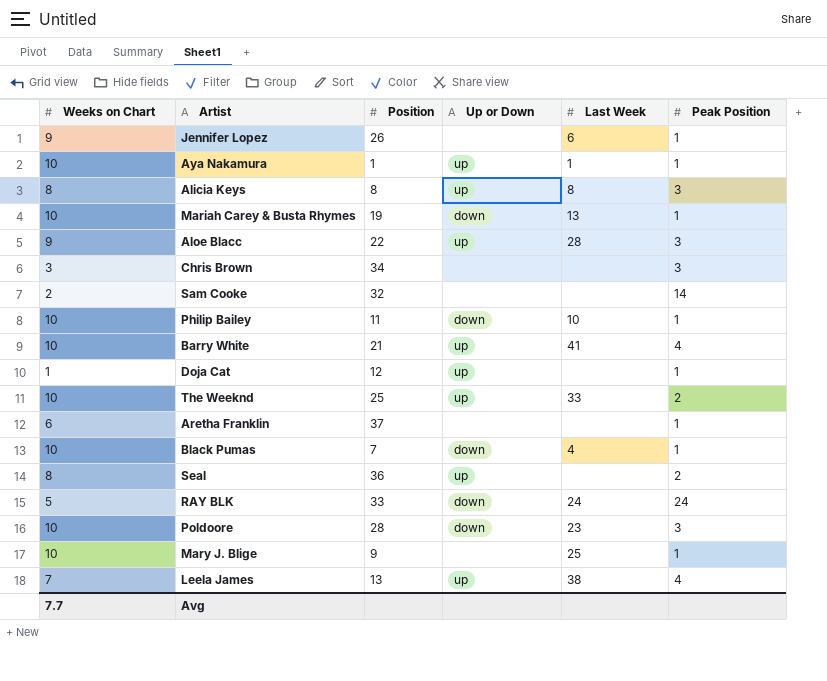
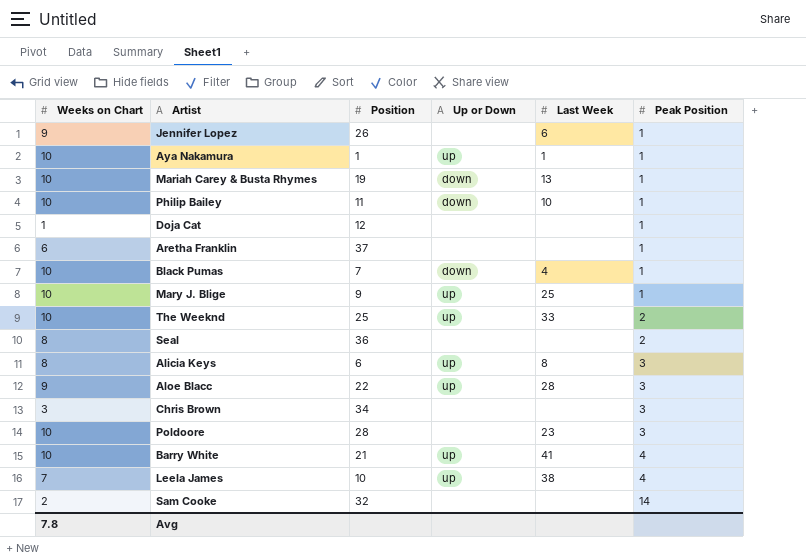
row order: none -> Peak Position ascending
row RAY BLK: 5 | 33 | down | 24 | 24 -> none
Doja Cat | Up or Down: up -> none
Mary J. Blige | Up or Down: none -> up
Seal | Up or Down: up -> none
Alicia Keys | Position: 8 -> 6
Poldoore | Up or Down: down -> none
Leela James | Position: 13 -> 10
Avg | Weeks on Chart: 7.7 -> 7.8

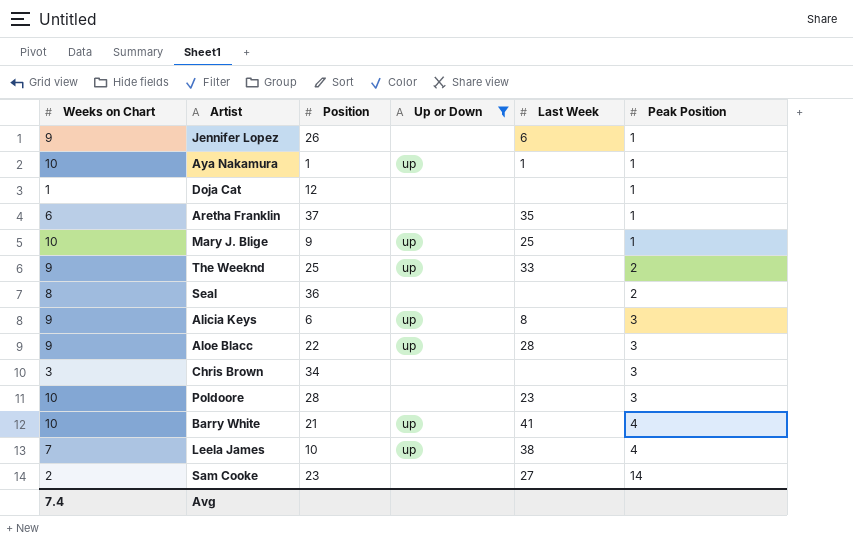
filter: none -> Up or Down != down
Aretha Franklin | Last Week: none -> 35
The Weeknd | Weeks on Chart: 10 -> 9
Alicia Keys | Weeks on Chart: 8 -> 9
Sam Cooke | Position: 32 -> 23
Sam Cooke | Last Week: none -> 27
Avg | Weeks on Chart: 7.8 -> 7.4

